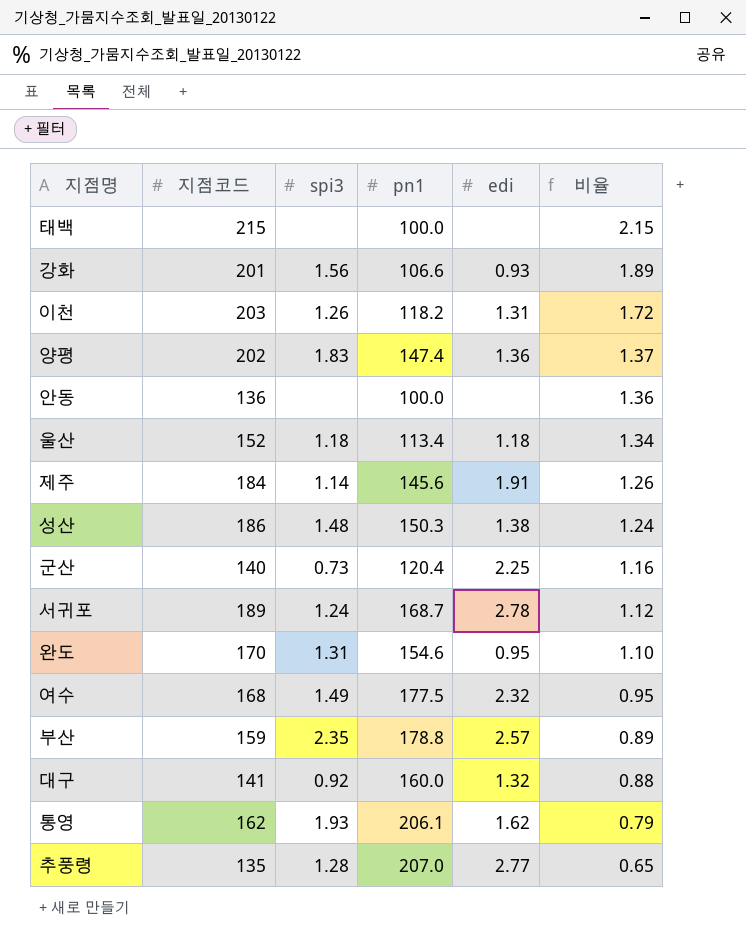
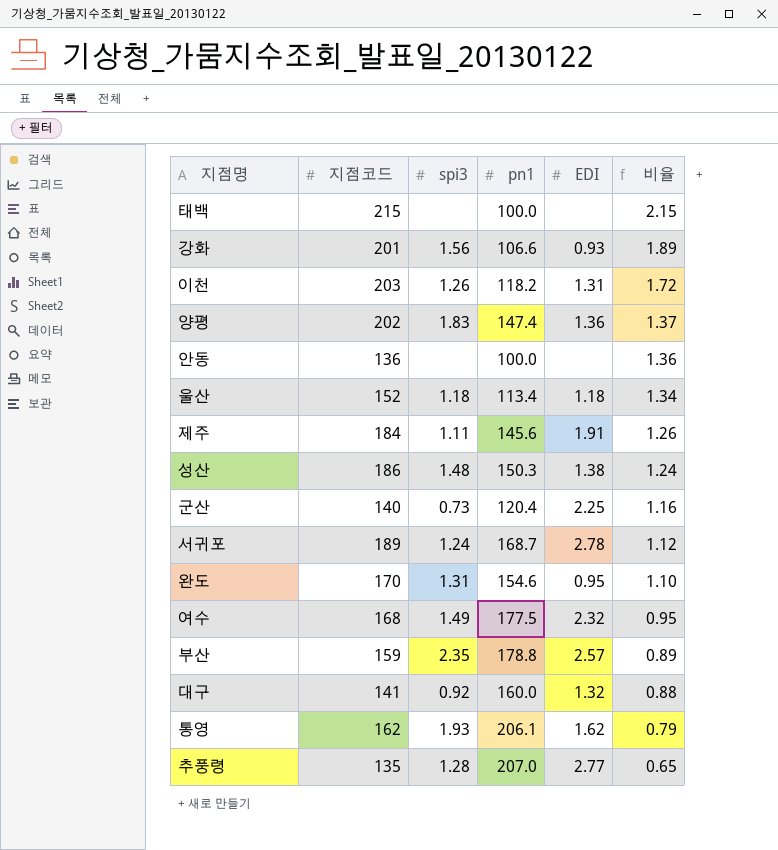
column name: edi -> EDI
제주 | spi3: 1.14 -> 1.11

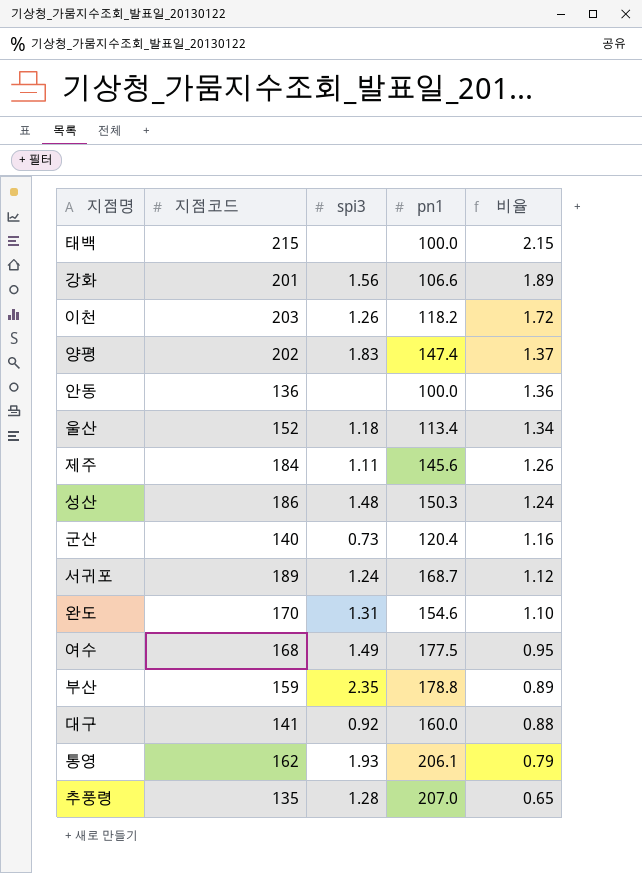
column EDI | position: 5 -> none

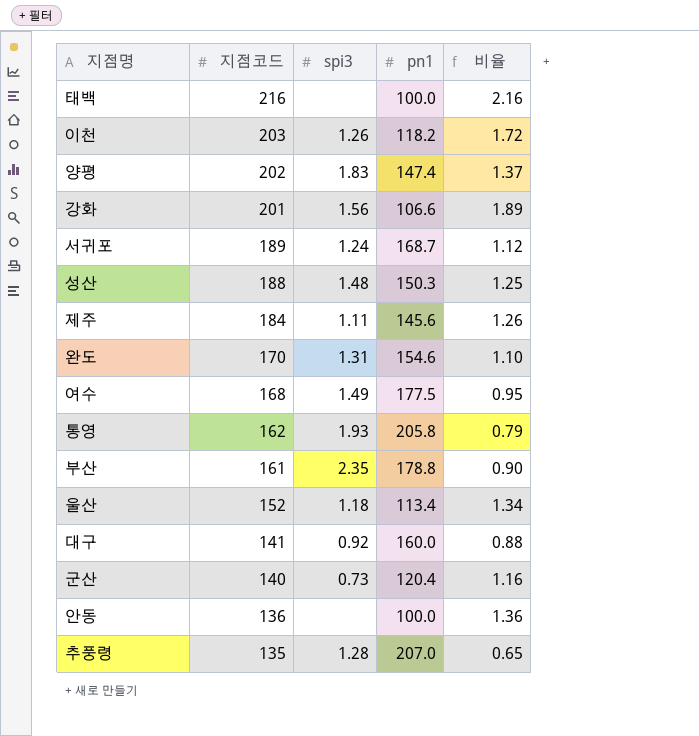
row order: 비율 descending -> 지점코드 descending
태백 | 지점코드: 215 -> 216
태백 | 비율: 2.15 -> 2.16
성산 | 지점코드: 186 -> 188
성산 | 비율: 1.24 -> 1.25
통영 | pn1: 206.1 -> 205.8
부산 | 지점코드: 159 -> 161
부산 | 비율: 0.89 -> 0.90

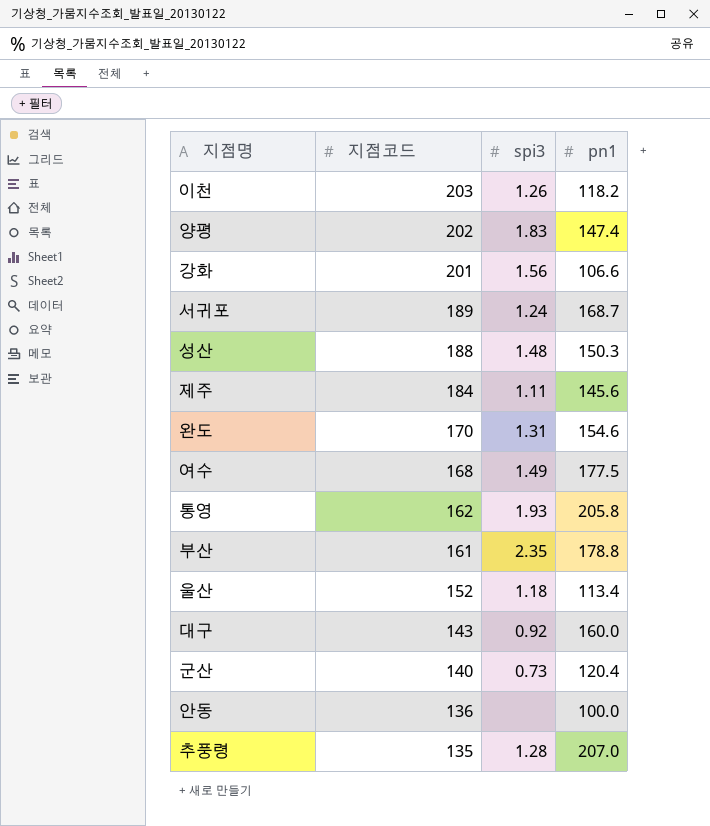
column 비율 | formula: [지점코드] / [pn1] -> none
row 태백: 216 | none | 100.0 | 2.16 -> none
대구 | 지점코드: 141 -> 143

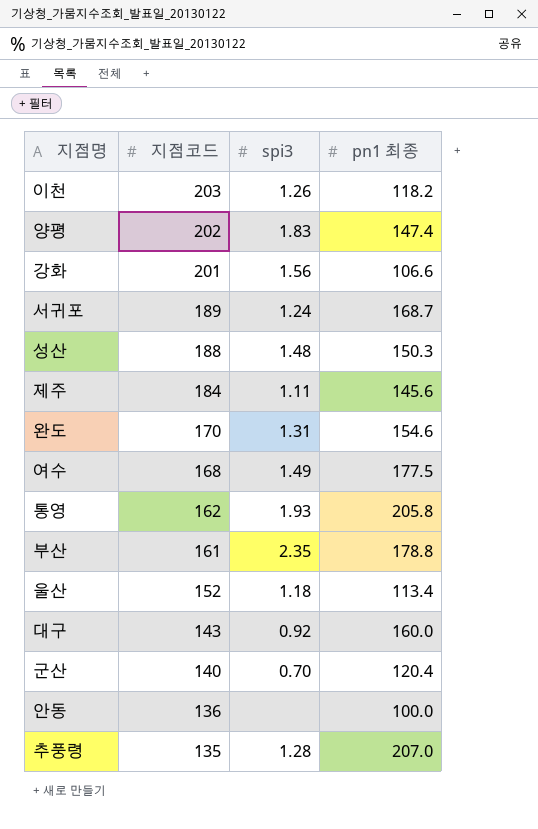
column name: pn1 -> pn1 최종
군산 | spi3: 0.73 -> 0.70

